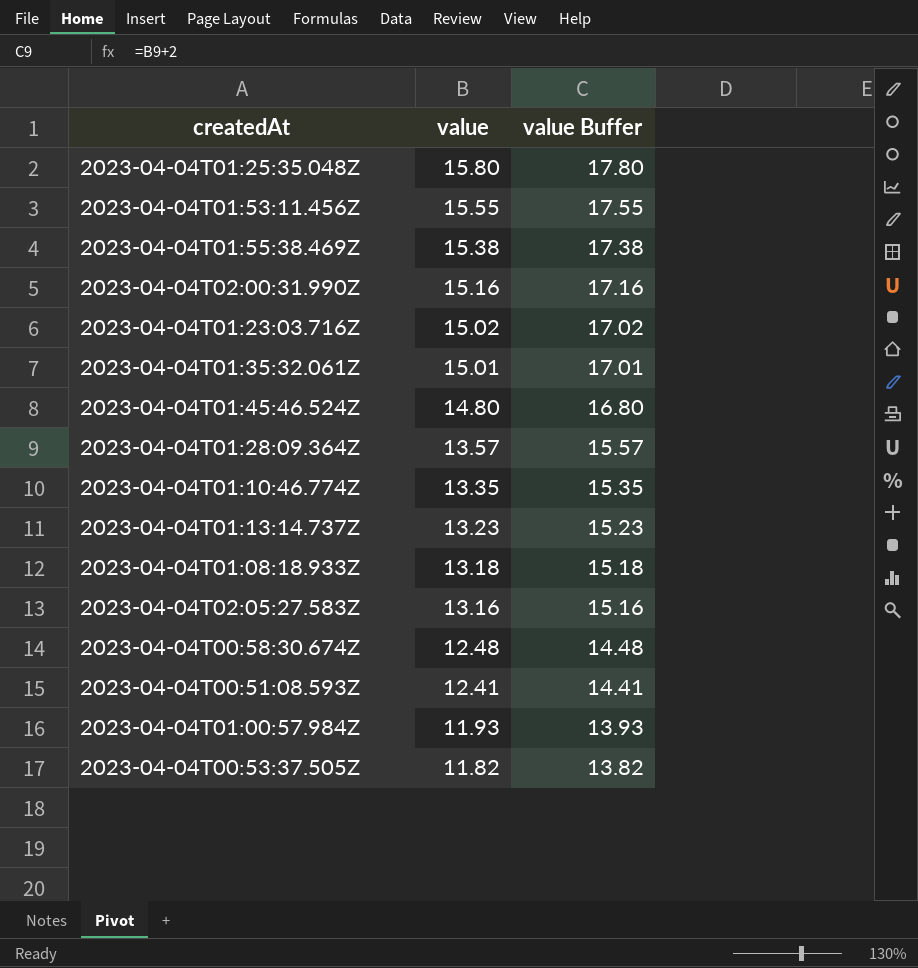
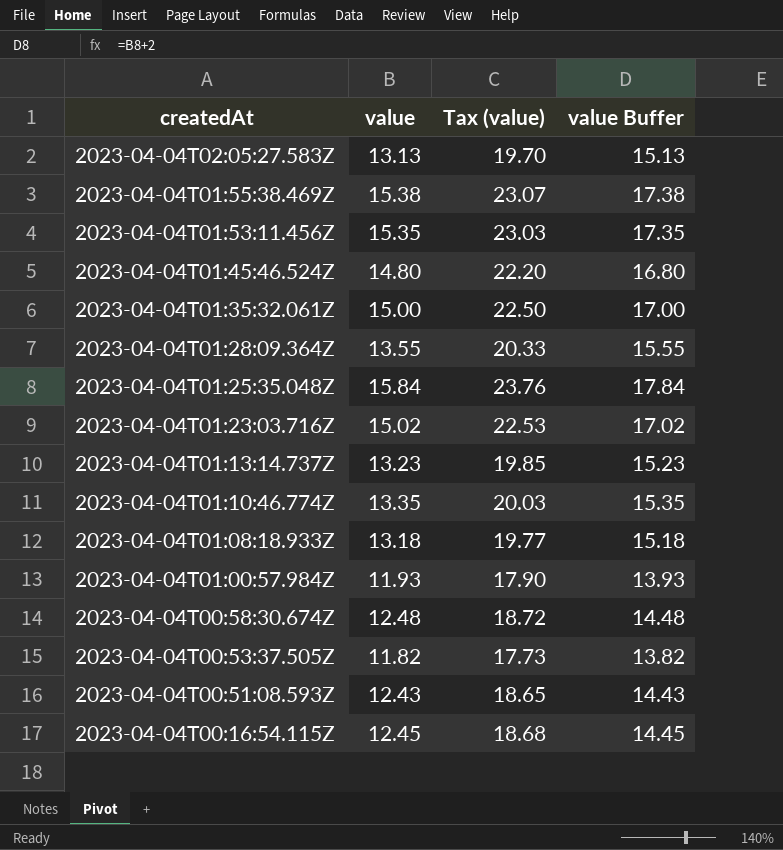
row order: value descending -> createdAt descending
column Tax (value) | formula: none -> [value] * 1.5
row 2023-04-04T02:00:31.990Z: 15.16 | 17.16 -> none
2023-04-04T02:05:27.583Z | value: 13.16 -> 13.13
2023-04-04T02:05:27.583Z | value Buffer: 15.16 -> 15.13
2023-04-04T01:53:11.456Z | value: 15.55 -> 15.35
2023-04-04T01:53:11.456Z | value Buffer: 17.55 -> 17.35
2023-04-04T01:35:32.061Z | value: 15.01 -> 15.00
2023-04-04T01:35:32.061Z | value Buffer: 17.01 -> 17.00
2023-04-04T01:28:09.364Z | value: 13.57 -> 13.55
2023-04-04T01:28:09.364Z | value Buffer: 15.57 -> 15.55
2023-04-04T01:25:35.048Z | value: 15.80 -> 15.84
2023-04-04T01:25:35.048Z | value Buffer: 17.80 -> 17.84
2023-04-04T00:51:08.593Z | value: 12.41 -> 12.43
2023-04-04T00:51:08.593Z | value Buffer: 14.41 -> 14.43
row 2023-04-04T00:16:54.115Z: none -> 12.45 | 18.68 | 14.45

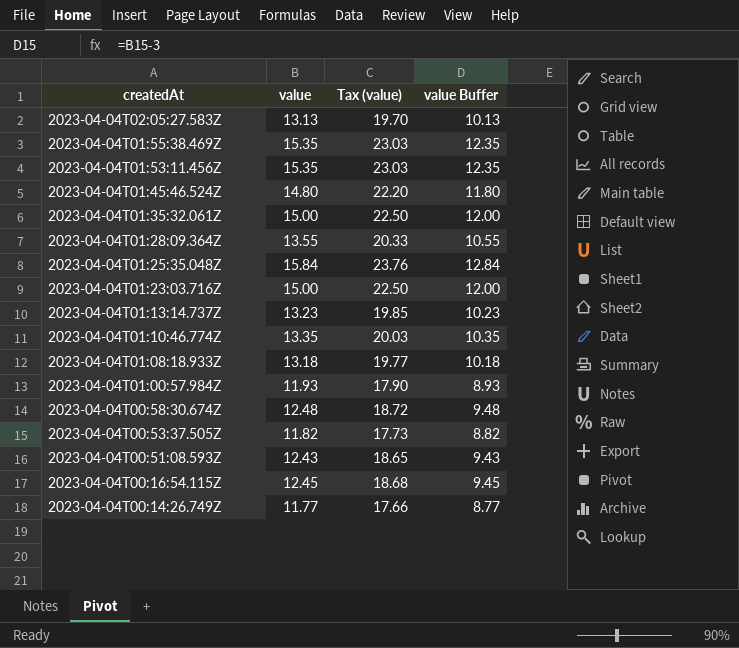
column value Buffer | formula: [value] + 2 -> [value] - 3
2023-04-04T01:55:38.469Z | value: 15.38 -> 15.35
2023-04-04T01:55:38.469Z | Tax (value): 23.07 -> 23.03
2023-04-04T01:23:03.716Z | value: 15.02 -> 15.00
2023-04-04T01:23:03.716Z | Tax (value): 22.53 -> 22.50
row 2023-04-04T00:14:26.749Z: none -> 11.77 | 17.66 | 8.77

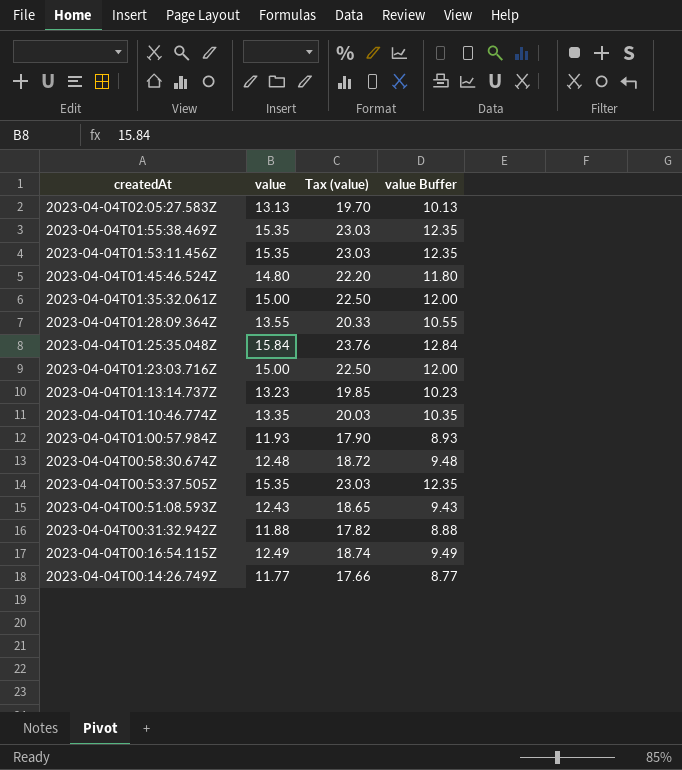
row 2023-04-04T01:08:18.933Z: 13.18 | 19.77 | 10.18 -> none
2023-04-04T00:53:37.505Z | value: 11.82 -> 15.35
2023-04-04T00:53:37.505Z | Tax (value): 17.73 -> 23.03
2023-04-04T00:53:37.505Z | value Buffer: 8.82 -> 12.35
row 2023-04-04T00:31:32.942Z: none -> 11.88 | 17.82 | 8.88
2023-04-04T00:16:54.115Z | value: 12.45 -> 12.49
2023-04-04T00:16:54.115Z | Tax (value): 18.68 -> 18.74
2023-04-04T00:16:54.115Z | value Buffer: 9.45 -> 9.49

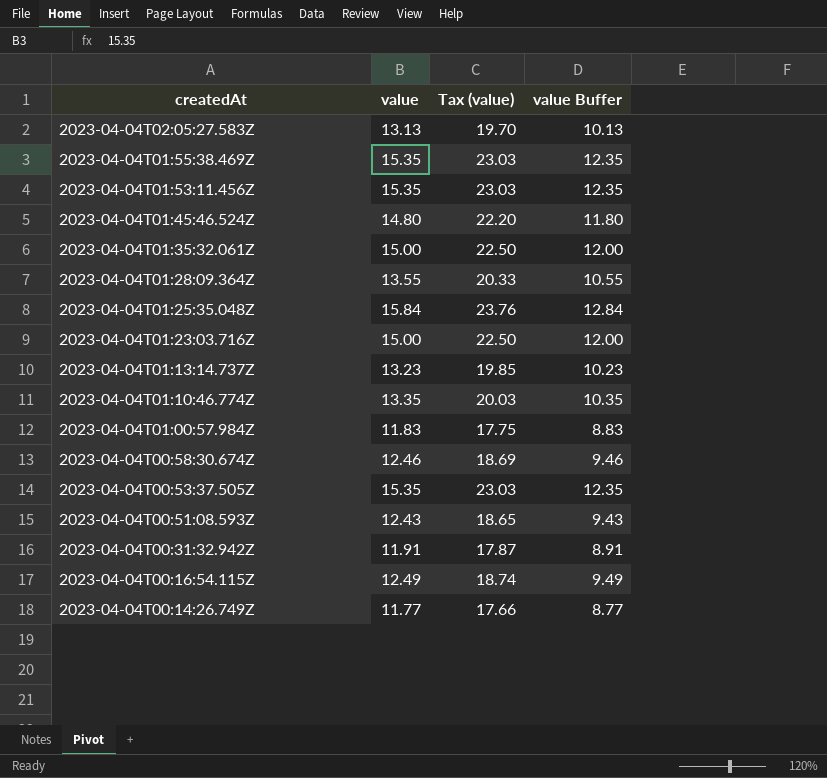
2023-04-04T01:00:57.984Z | value: 11.93 -> 11.83
2023-04-04T01:00:57.984Z | Tax (value): 17.90 -> 17.75
2023-04-04T01:00:57.984Z | value Buffer: 8.93 -> 8.83
2023-04-04T00:58:30.674Z | value: 12.48 -> 12.46
2023-04-04T00:58:30.674Z | Tax (value): 18.72 -> 18.69
2023-04-04T00:58:30.674Z | value Buffer: 9.48 -> 9.46
2023-04-04T00:31:32.942Z | value: 11.88 -> 11.91
2023-04-04T00:31:32.942Z | Tax (value): 17.82 -> 17.87
2023-04-04T00:31:32.942Z | value Buffer: 8.88 -> 8.91

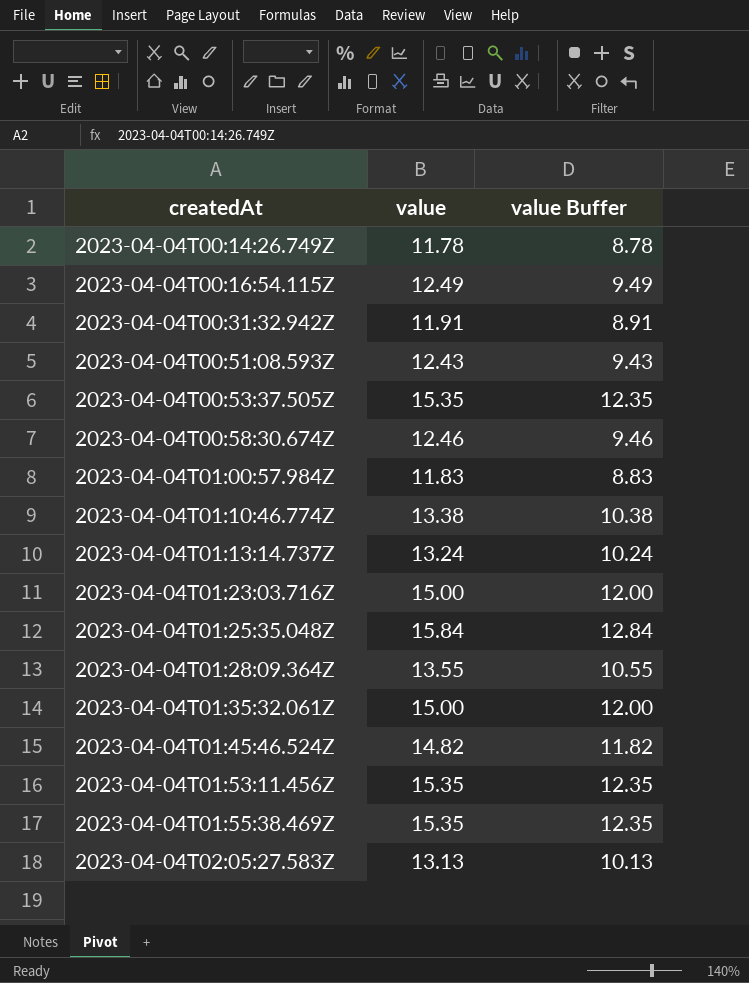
row order: createdAt descending -> createdAt ascending
column Tax (value) | formula: [value] * 1.5 -> none
2023-04-04T00:14:26.749Z | value: 11.77 -> 11.78
2023-04-04T00:14:26.749Z | value Buffer: 8.77 -> 8.78
2023-04-04T01:10:46.774Z | value: 13.35 -> 13.38
2023-04-04T01:10:46.774Z | value Buffer: 10.35 -> 10.38
2023-04-04T01:13:14.737Z | value: 13.23 -> 13.24
2023-04-04T01:13:14.737Z | value Buffer: 10.23 -> 10.24
2023-04-04T01:45:46.524Z | value: 14.80 -> 14.82
2023-04-04T01:45:46.524Z | value Buffer: 11.80 -> 11.82

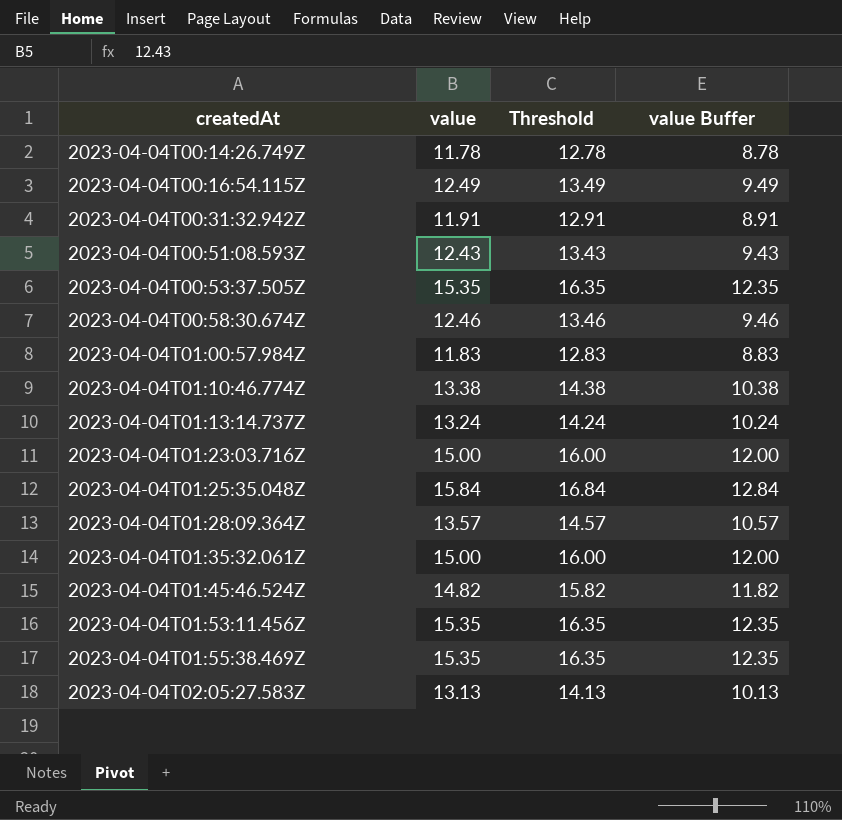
column Threshold | formula: none -> [value] + 1
2023-04-04T01:28:09.364Z | value: 13.55 -> 13.57
2023-04-04T01:28:09.364Z | value Buffer: 10.55 -> 10.57

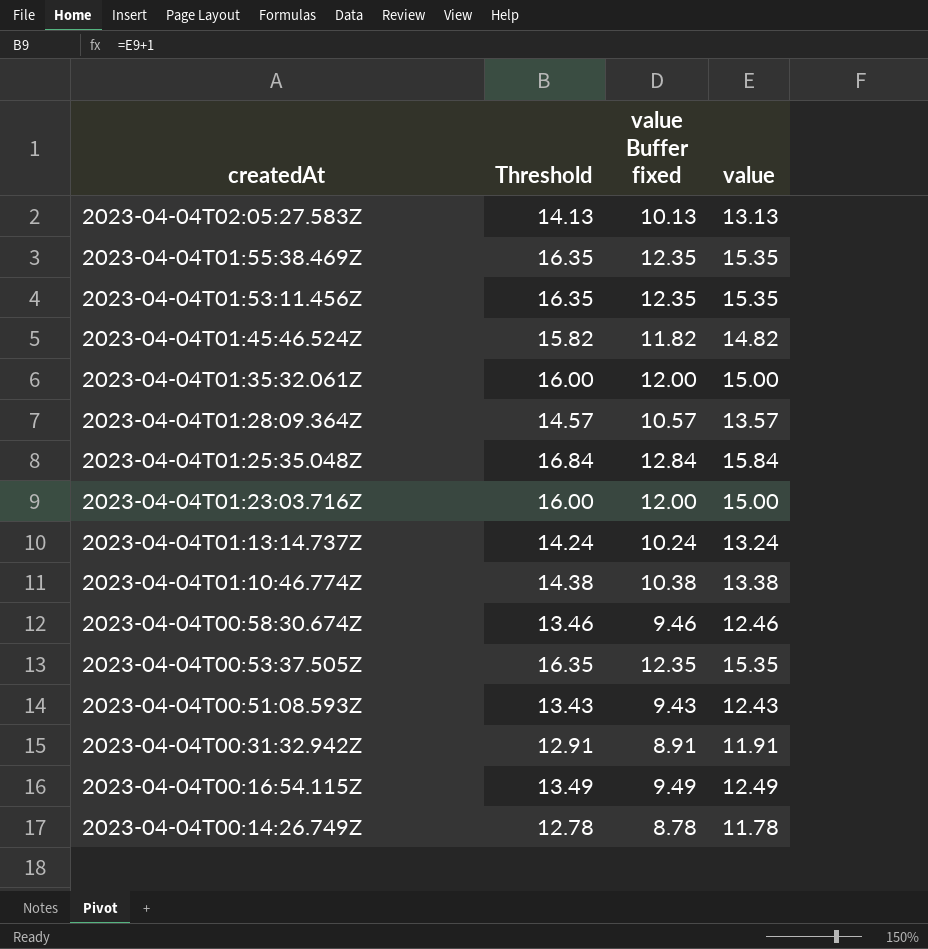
row order: createdAt ascending -> createdAt descending
column name: value Buffer -> value Buffer fixed
column value | position: 2 -> 4
row 2023-04-04T01:00:57.984Z: 11.83 | 12.83 | 8.83 -> none

